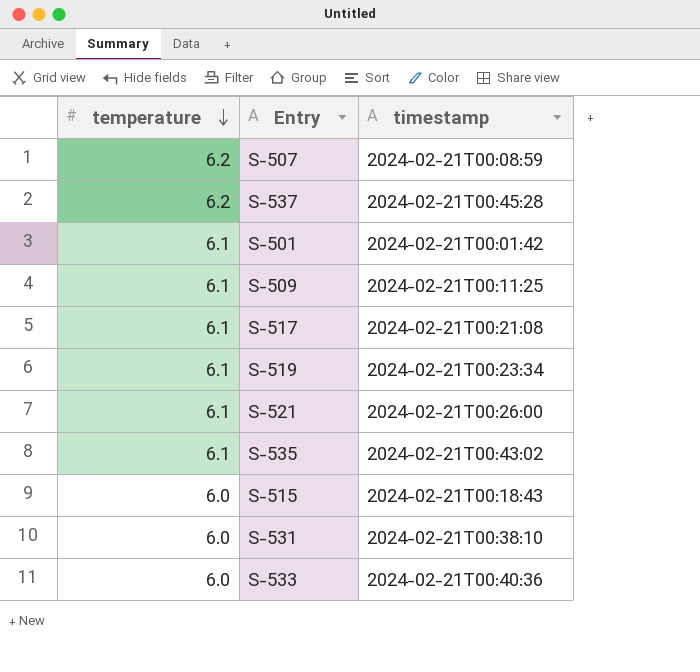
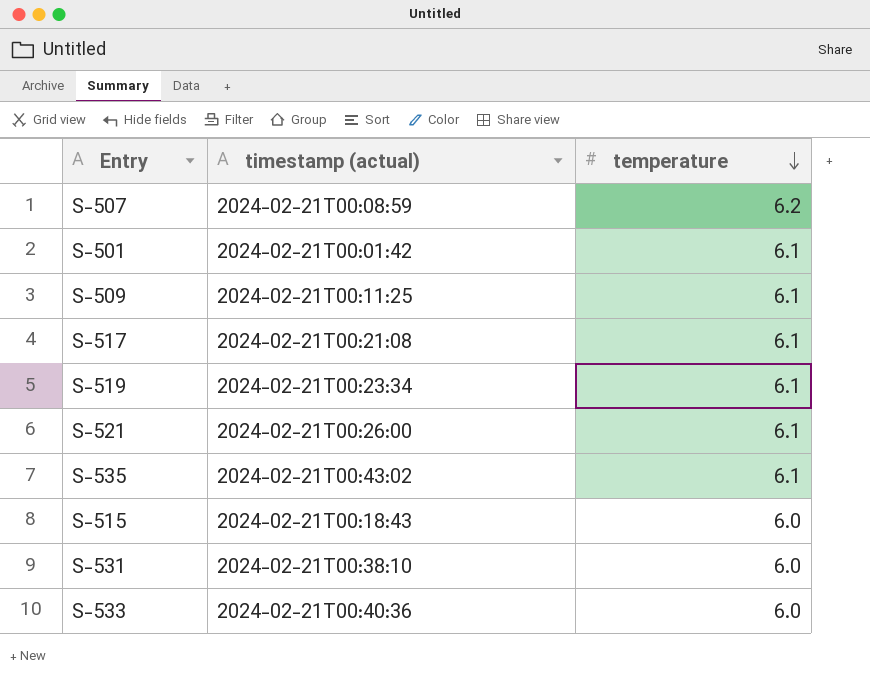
column name: timestamp -> timestamp (actual)
column temperature | position: 1 -> 3
row S-537: 6.2 | 2024-02-21T00:45:28 -> none

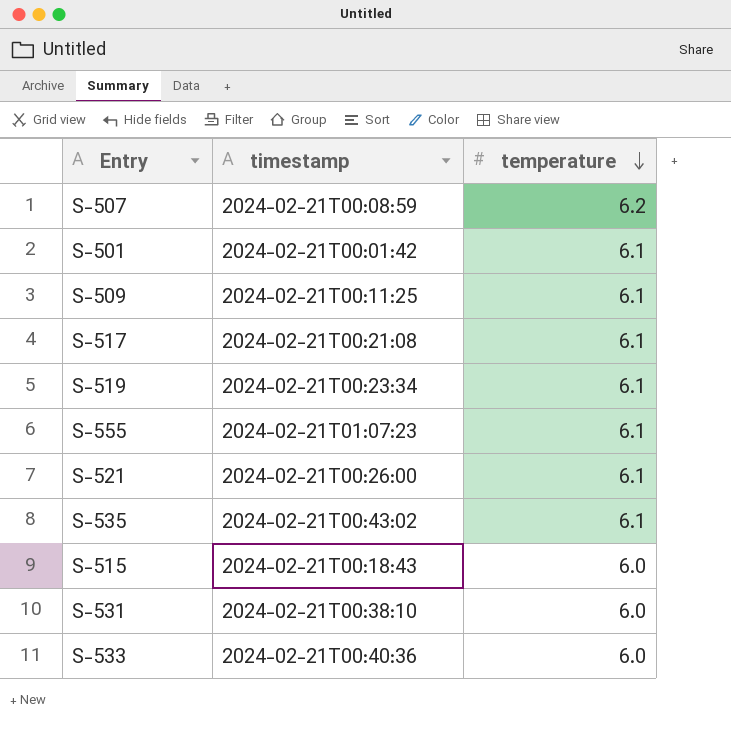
column name: timestamp (actual) -> timestamp
row S-555: none -> 2024-02-21T01:07:23 | 6.1

